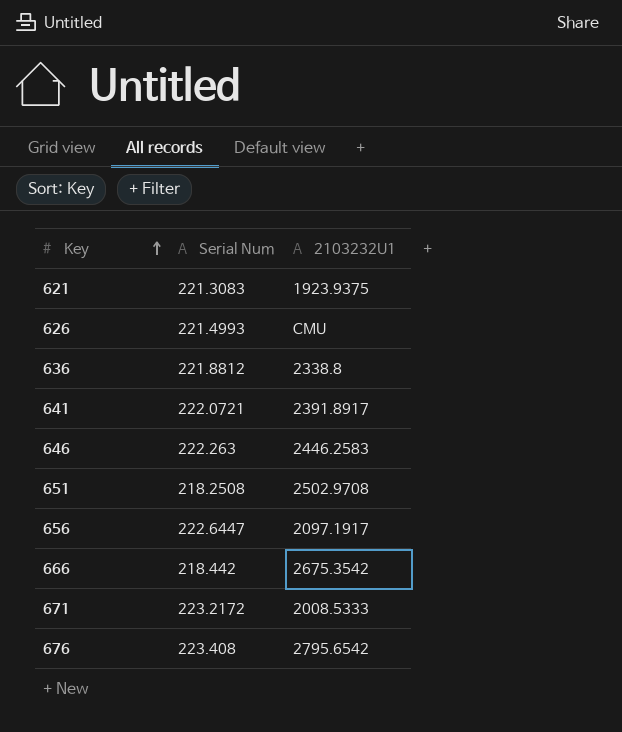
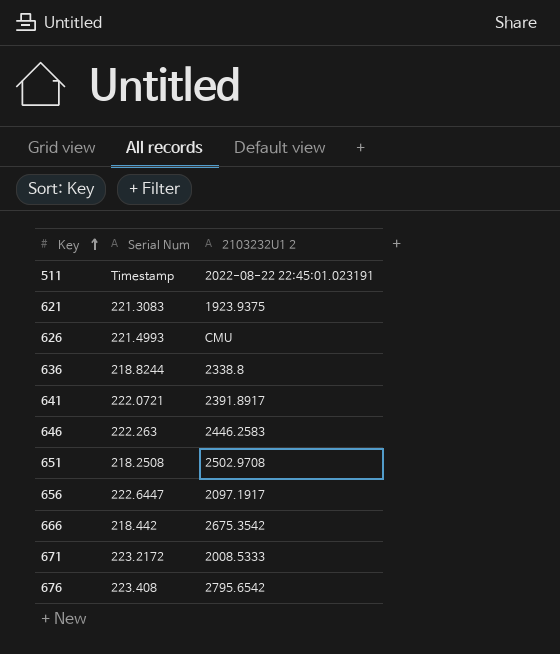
column name: 2103232U1 -> 2103232U1 2
row 511: none -> Timestamp | 2022-08-22 22:45:01.023191
636 | Serial Num: 221.8812 -> 218.8244

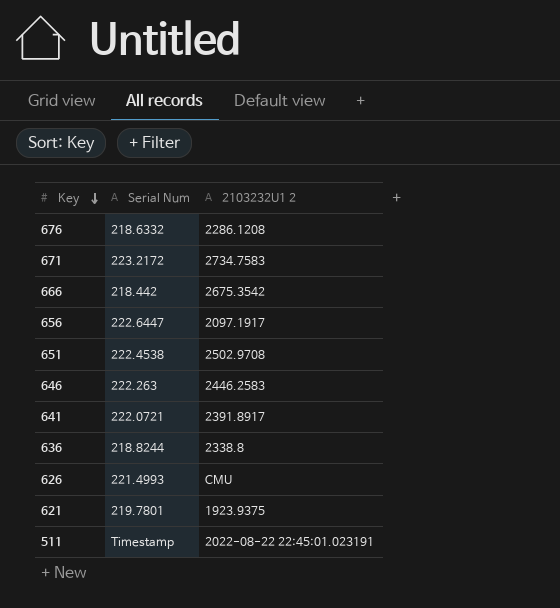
row order: Key ascending -> Key descending
676 | Serial Num: 223.408 -> 218.6332
676 | 2103232U1 2: 2795.6542 -> 2286.1208
671 | 2103232U1 2: 2008.5333 -> 2734.7583
651 | Serial Num: 218.2508 -> 222.4538
621 | Serial Num: 221.3083 -> 219.7801

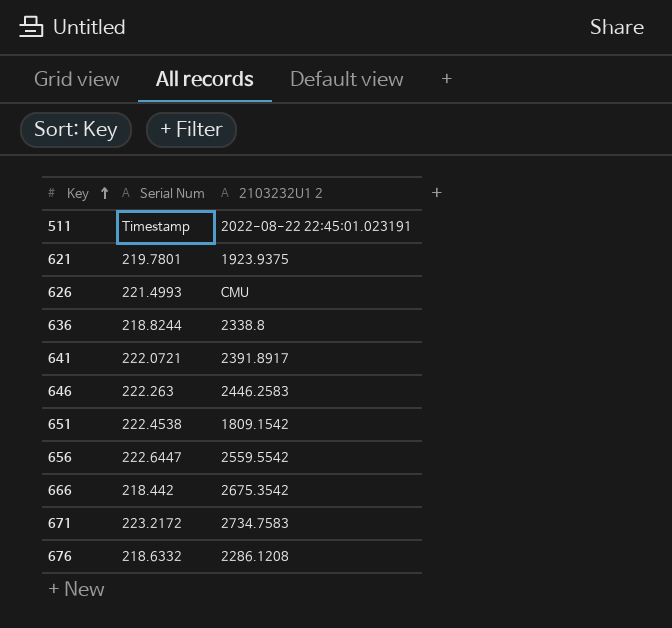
row order: Key descending -> Key ascending
651 | 2103232U1 2: 2502.9708 -> 1809.1542
656 | 2103232U1 2: 2097.1917 -> 2559.5542

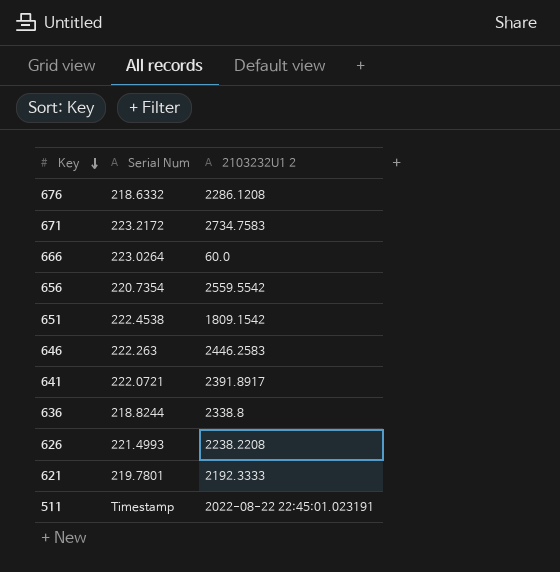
row order: Key ascending -> Key descending
666 | Serial Num: 218.442 -> 223.0264
666 | 2103232U1 2: 2675.3542 -> 60.0
656 | Serial Num: 222.6447 -> 220.7354
626 | 2103232U1 2: CMU -> 2238.2208
621 | 2103232U1 2: 1923.9375 -> 2192.3333

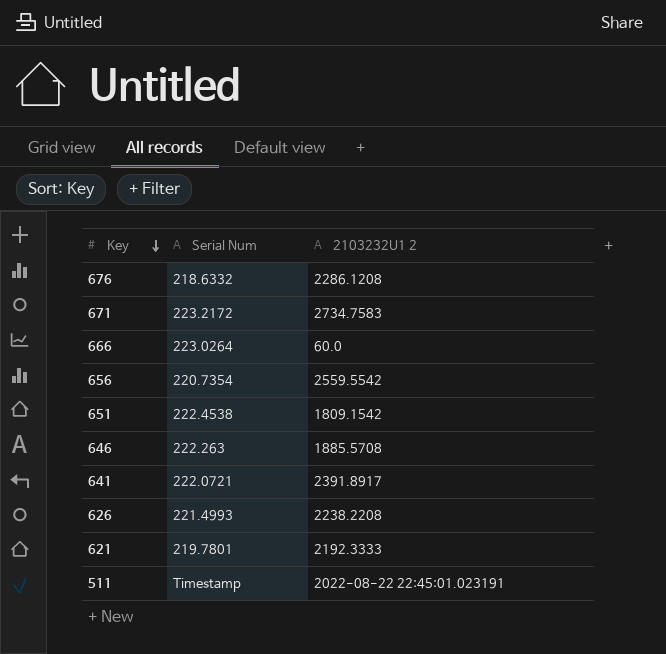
row 636: 218.8244 | 2338.8 -> none
646 | 2103232U1 2: 2446.2583 -> 1885.5708

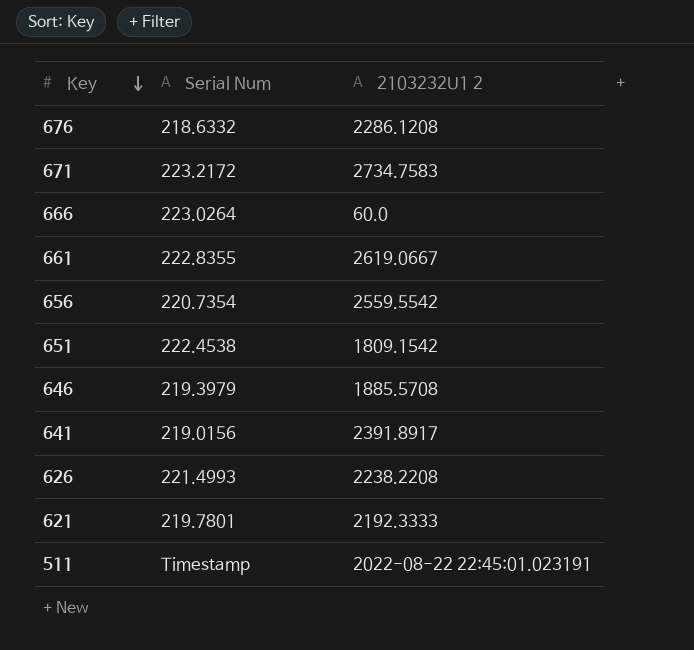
row 661: none -> 222.8355 | 2619.0667
646 | Serial Num: 222.263 -> 219.3979
641 | Serial Num: 222.0721 -> 219.0156

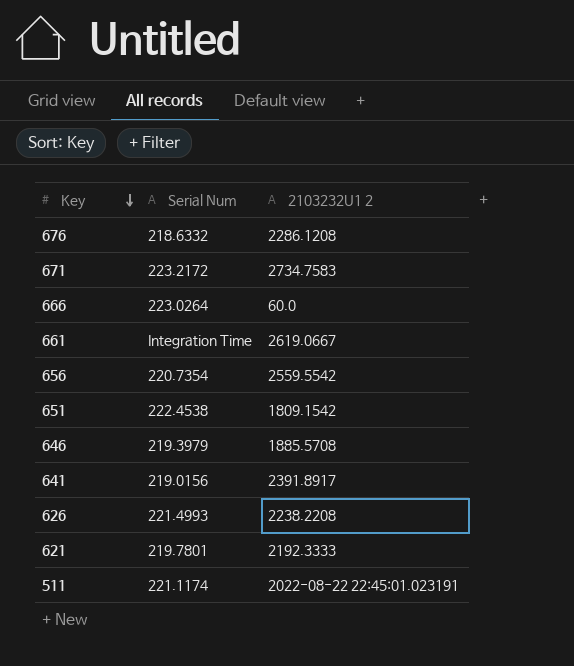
661 | Serial Num: 222.8355 -> Integration Time
511 | Serial Num: Timestamp -> 221.1174

